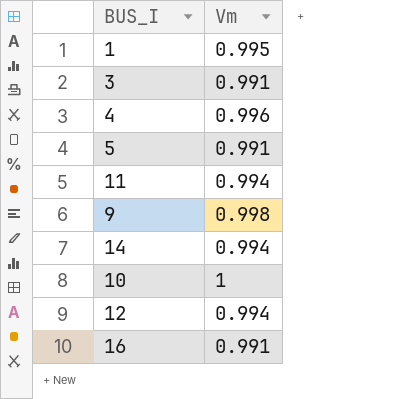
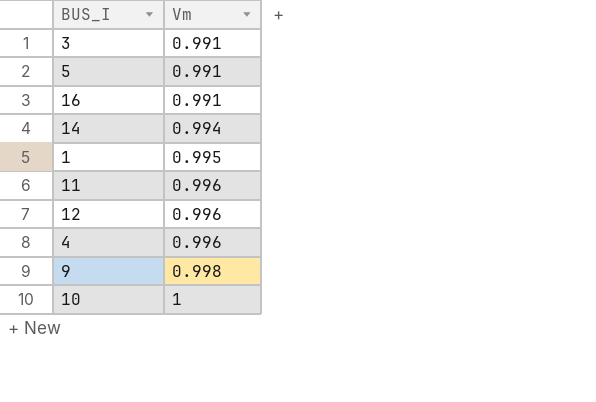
row order: none -> Vm ascending
11 | Vm: 0.994 -> 0.996
12 | Vm: 0.994 -> 0.996

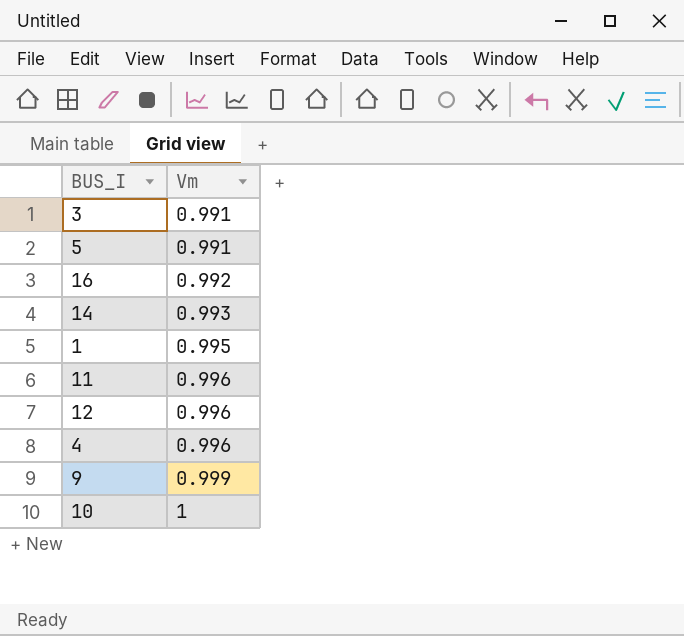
16 | Vm: 0.991 -> 0.992
14 | Vm: 0.994 -> 0.993
9 | Vm: 0.998 -> 0.999

